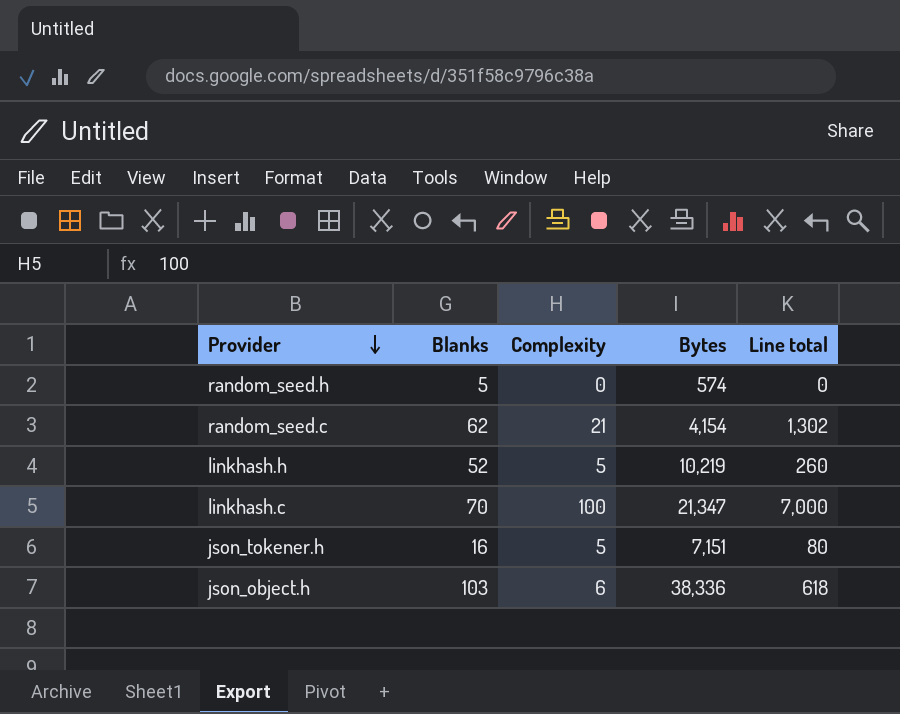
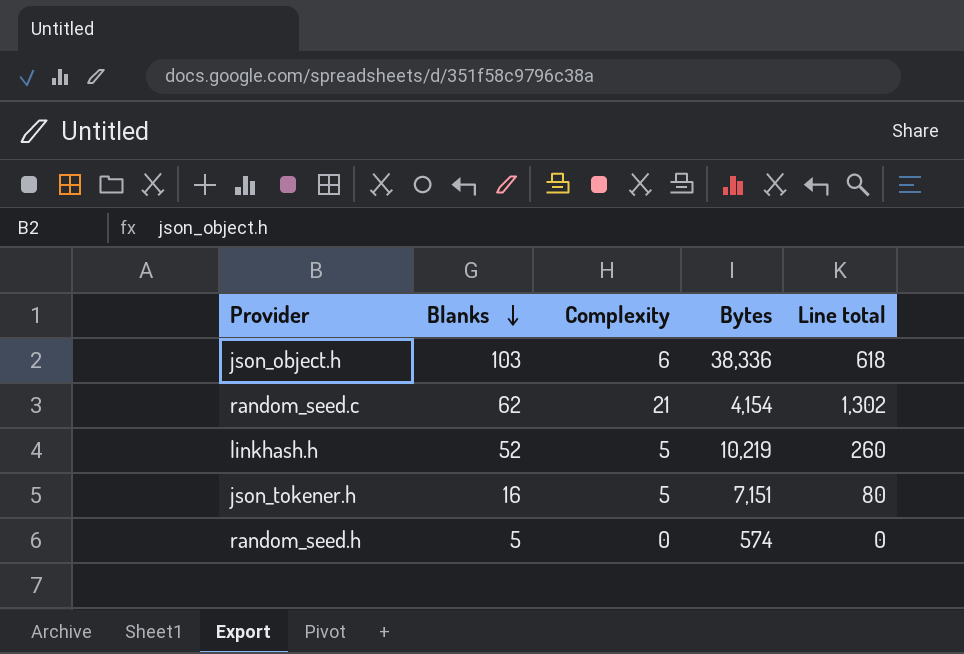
row order: Provider descending -> Blanks descending
row linkhash.c: 70 | 100 | 21,347 | 7,000 -> none

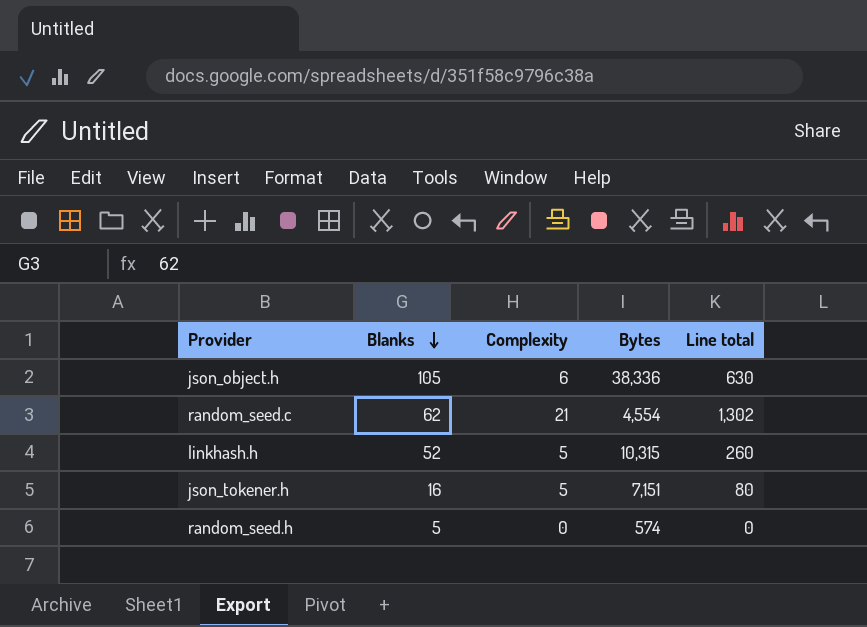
json_object.h | Blanks: 103 -> 105
json_object.h | Line total: 618 -> 630
random_seed.c | Bytes: 4,154 -> 4,554
linkhash.h | Bytes: 10,219 -> 10,315

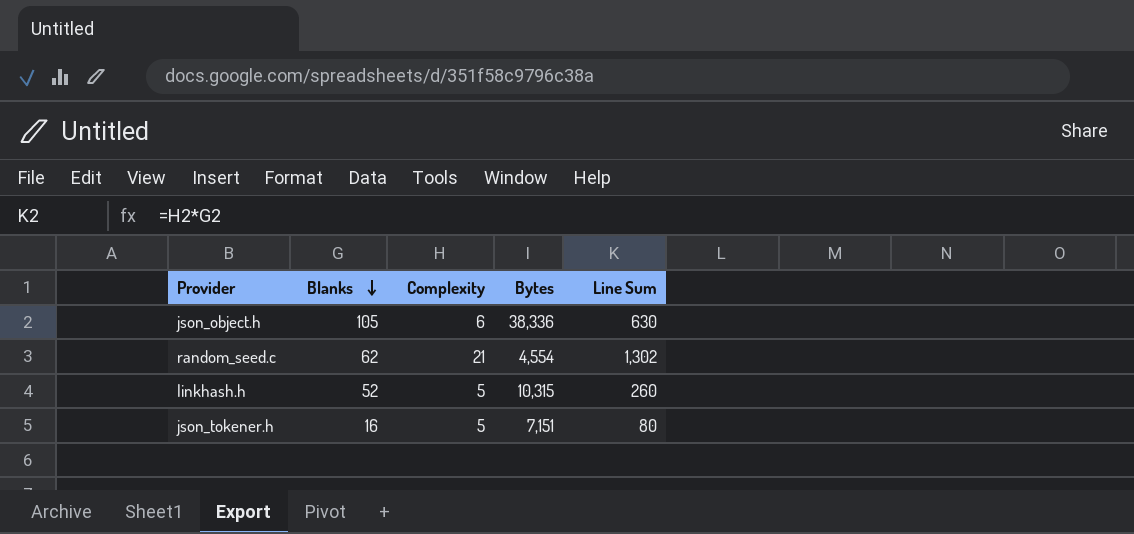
column name: Line total -> Line Sum
row random_seed.h: 5 | 0 | 574 | 0 -> none

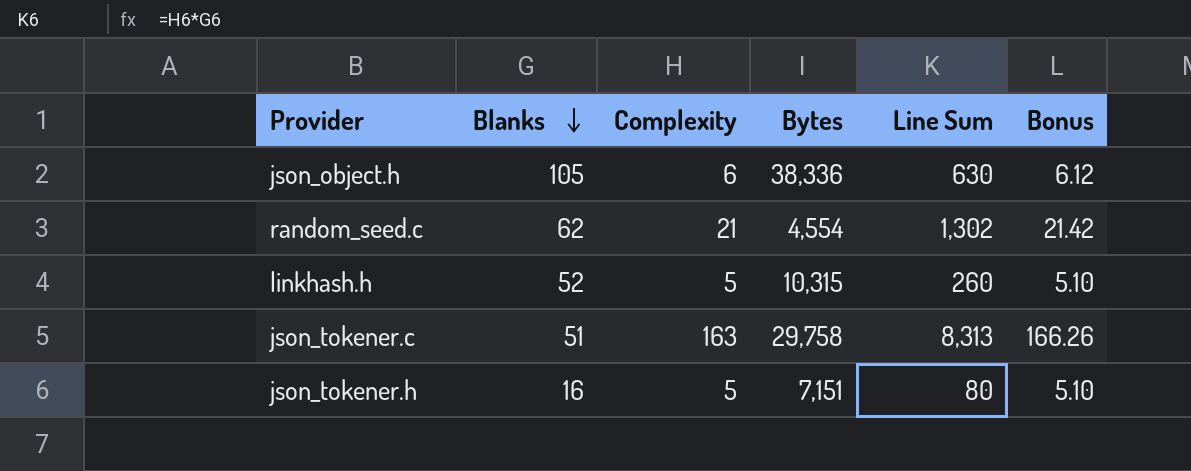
column Bonus | formula: none -> [Complexity] * 1.02
row json_tokener.c: none -> 51 | 163 | 29,758 | 8,313 | 166.26

